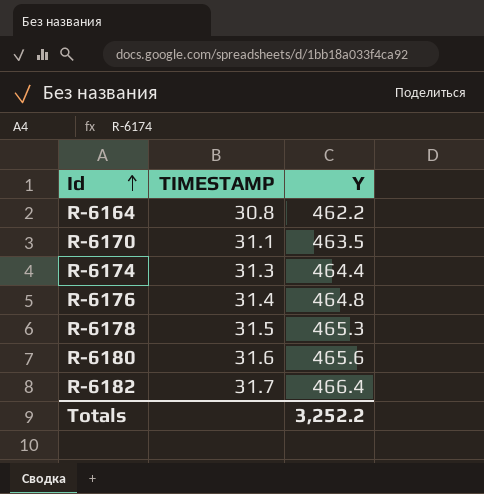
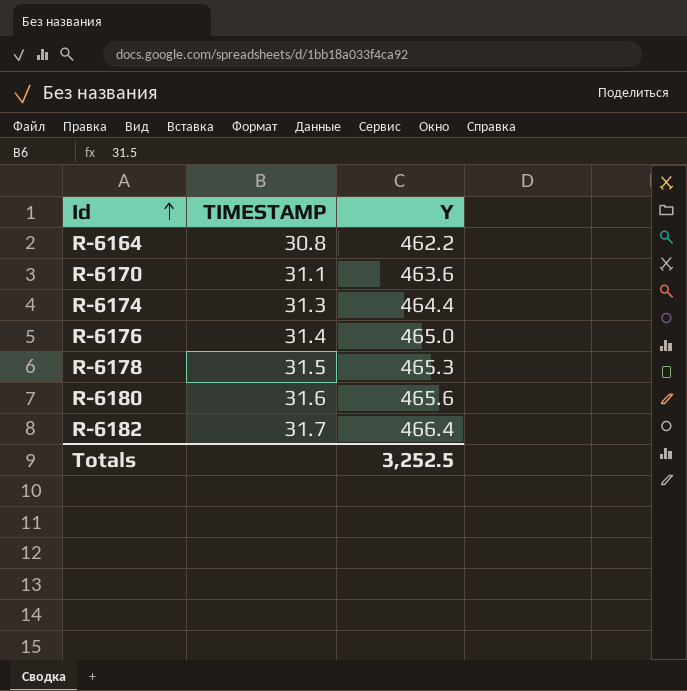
R-6170 | Y: 463.5 -> 463.6
R-6176 | Y: 464.8 -> 465.0
Totals | Y: 3,252.2 -> 3,252.5

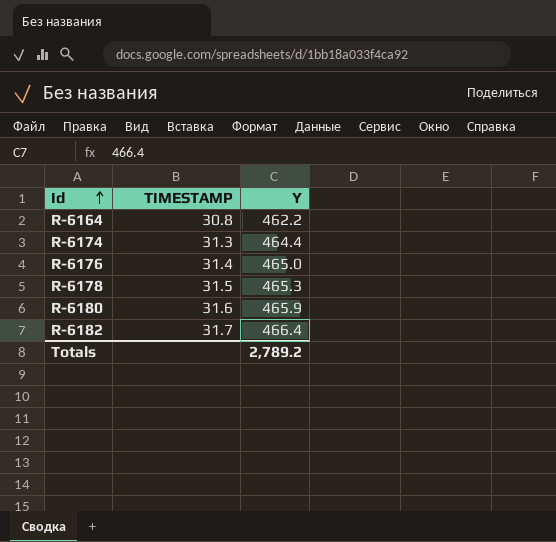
row R-6170: 31.1 | 463.6 -> none
R-6180 | Y: 465.6 -> 465.9
Totals | Y: 3,252.5 -> 2,789.2

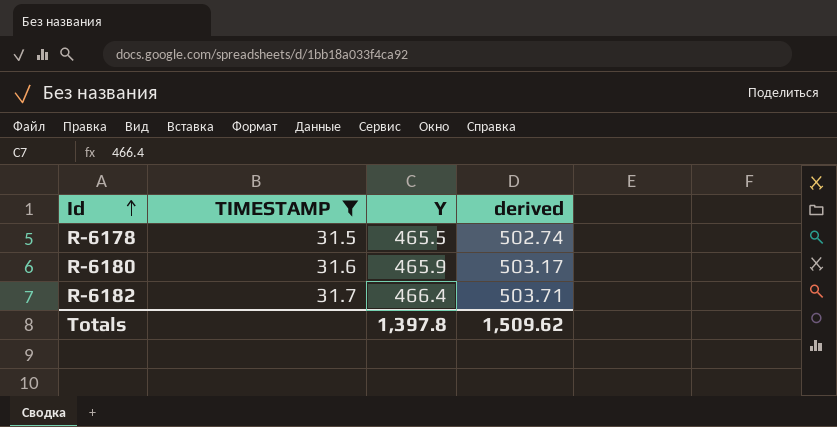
filter: none -> TIMESTAMP >= 31.5
column derived | formula: none -> [Y] * 1.08
R-6178 | Y: 465.3 -> 465.5
Totals | Y: 2,789.2 -> 1,397.8

